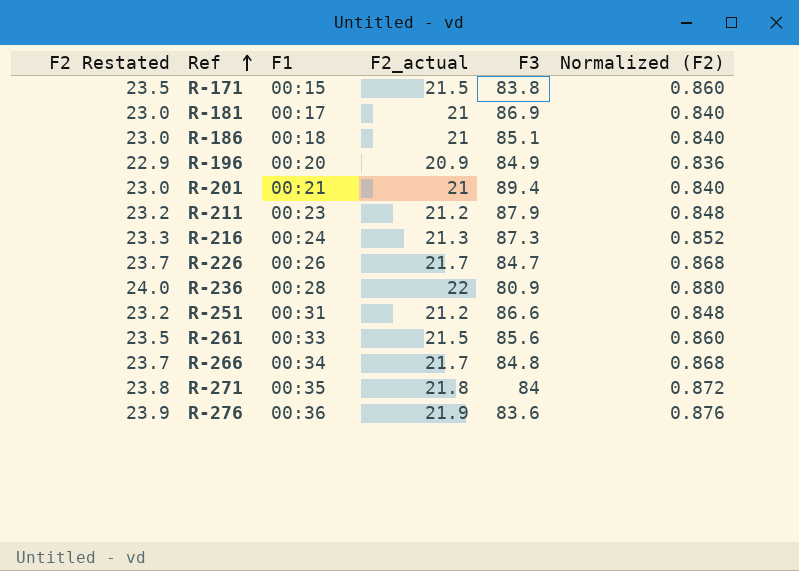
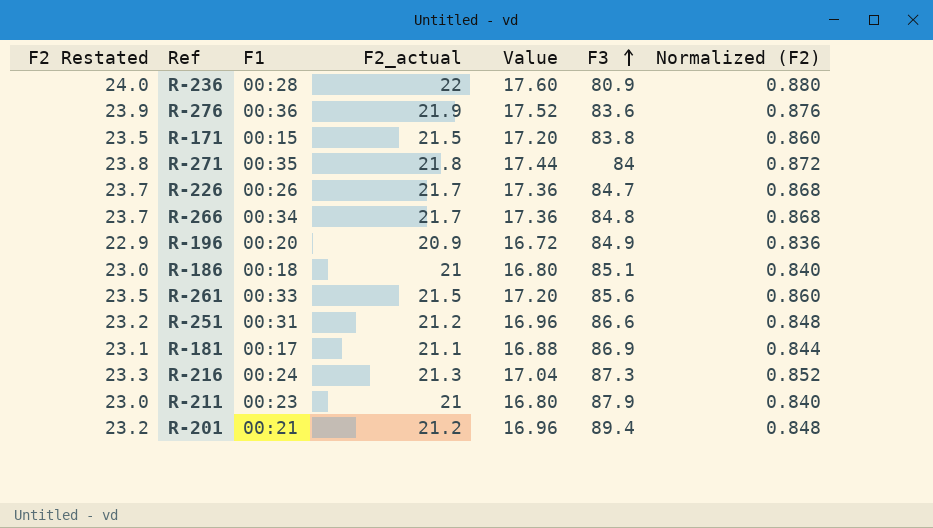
row order: Ref ascending -> F3 ascending
column Value | formula: none -> [F2_actual] * 0.8
R-181 | F2 Restated: 23.0 -> 23.1
R-181 | F2_actual: 21 -> 21.1
R-181 | Normalized (F2): 0.840 -> 0.844
R-211 | F2 Restated: 23.2 -> 23.0
R-211 | F2_actual: 21.2 -> 21
R-211 | Normalized (F2): 0.848 -> 0.840
R-201 | F2 Restated: 23.0 -> 23.2
R-201 | F2_actual: 21 -> 21.2
R-201 | Normalized (F2): 0.840 -> 0.848

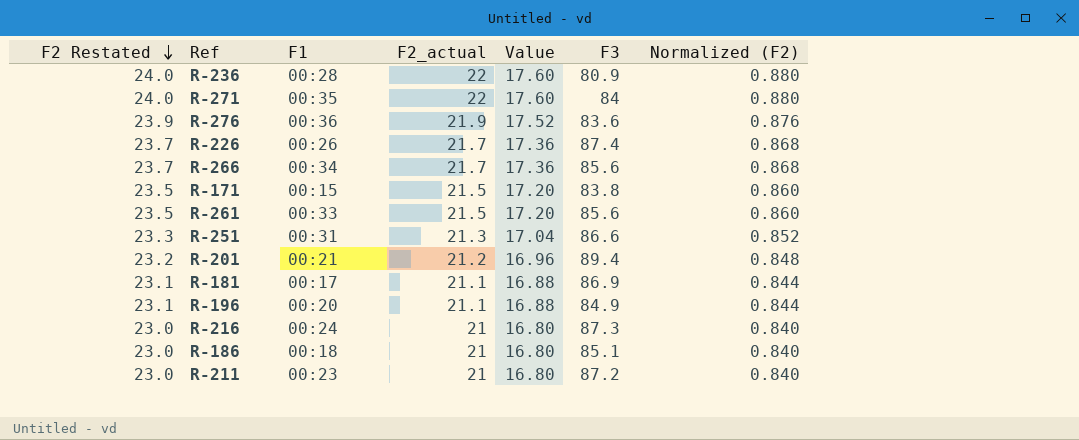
row order: F3 ascending -> F2 Restated descending
R-271 | F2 Restated: 23.8 -> 24.0
R-271 | F2_actual: 21.8 -> 22
R-271 | Value: 17.44 -> 17.60
R-271 | Normalized (F2): 0.872 -> 0.880
R-226 | F3: 84.7 -> 87.4
R-266 | F3: 84.8 -> 85.6
R-251 | F2 Restated: 23.2 -> 23.3
R-251 | F2_actual: 21.2 -> 21.3
R-251 | Value: 16.96 -> 17.04
R-251 | Normalized (F2): 0.848 -> 0.852
R-196 | F2 Restated: 22.9 -> 23.1
R-196 | F2_actual: 20.9 -> 21.1
R-196 | Value: 16.72 -> 16.88
R-196 | Normalized (F2): 0.836 -> 0.844
R-216 | F2 Restated: 23.3 -> 23.0
R-216 | F2_actual: 21.3 -> 21
R-216 | Value: 17.04 -> 16.80
R-216 | Normalized (F2): 0.852 -> 0.840
R-211 | F3: 87.9 -> 87.2

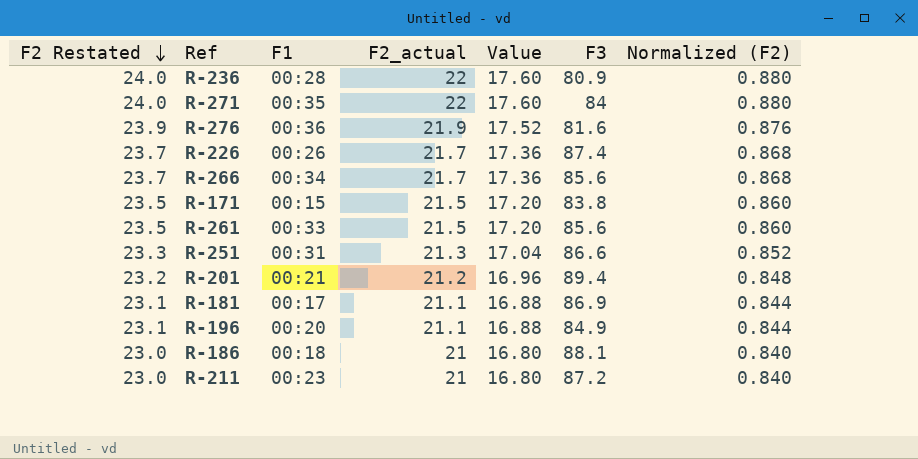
row R-216: 23.0 | 00:24 | 21 | 16.80 | 87.3 | 0.840 -> none
R-276 | F3: 83.6 -> 81.6
R-186 | F3: 85.1 -> 88.1

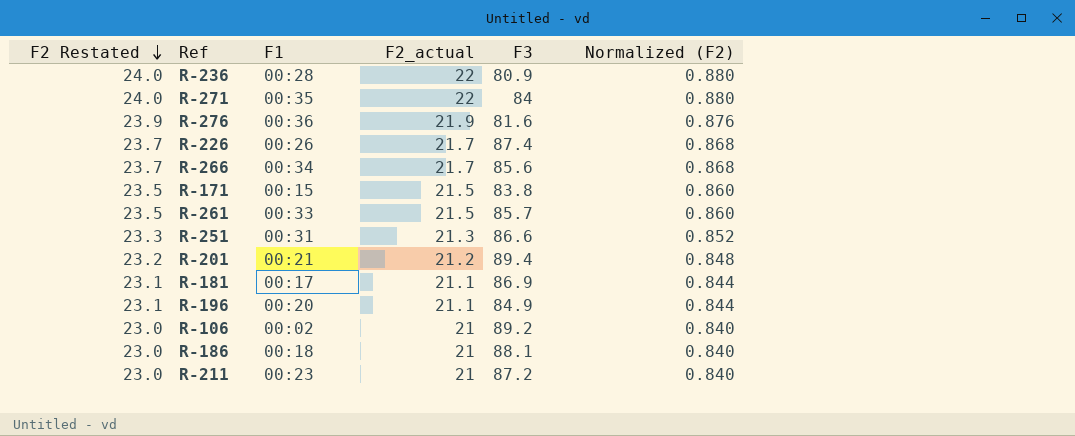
column Value | formula: [F2_actual] * 0.8 -> none
R-261 | F3: 85.6 -> 85.7
row R-106: none -> 23.0 | 00:02 | 21 | 89.2 | 0.840

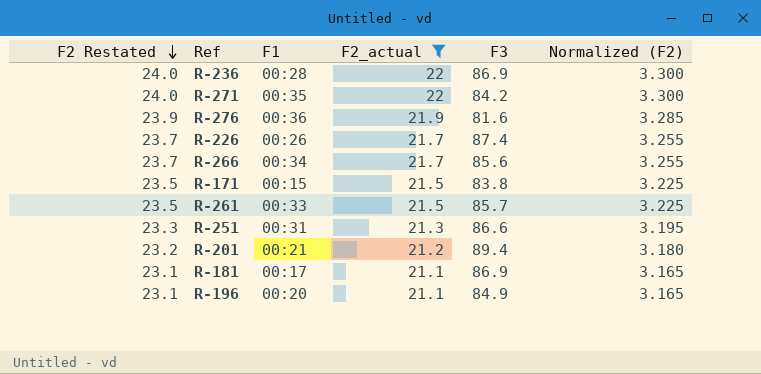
filter: none -> F2_actual != 21
column Normalized (F2) | formula: [F2_actual] * 0.04 -> [F2_actual] * 0.15
R-236 | F3: 80.9 -> 86.9
R-271 | F3: 84 -> 84.2

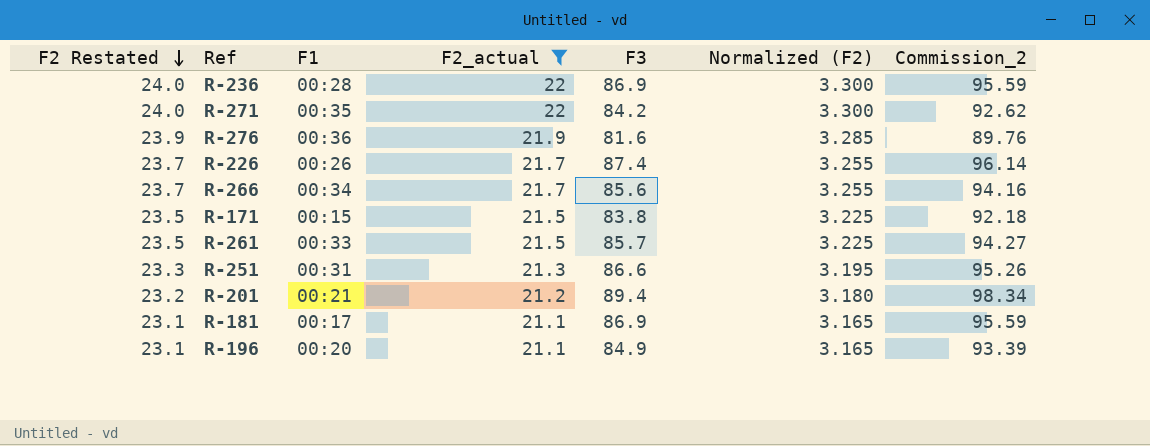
column Commission_2 | formula: none -> [F3] * 1.1

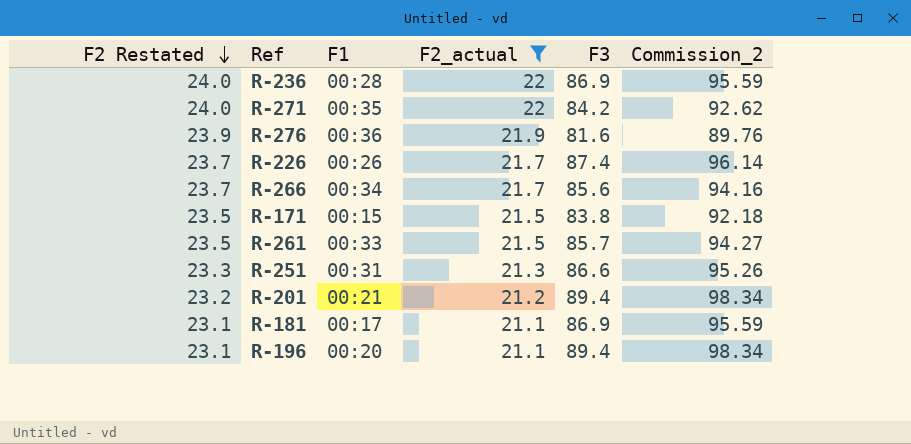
column Normalized (F2) | formula: [F2_actual] * 0.15 -> none
R-196 | F3: 84.9 -> 89.4
R-196 | Commission_2: 93.39 -> 98.34

